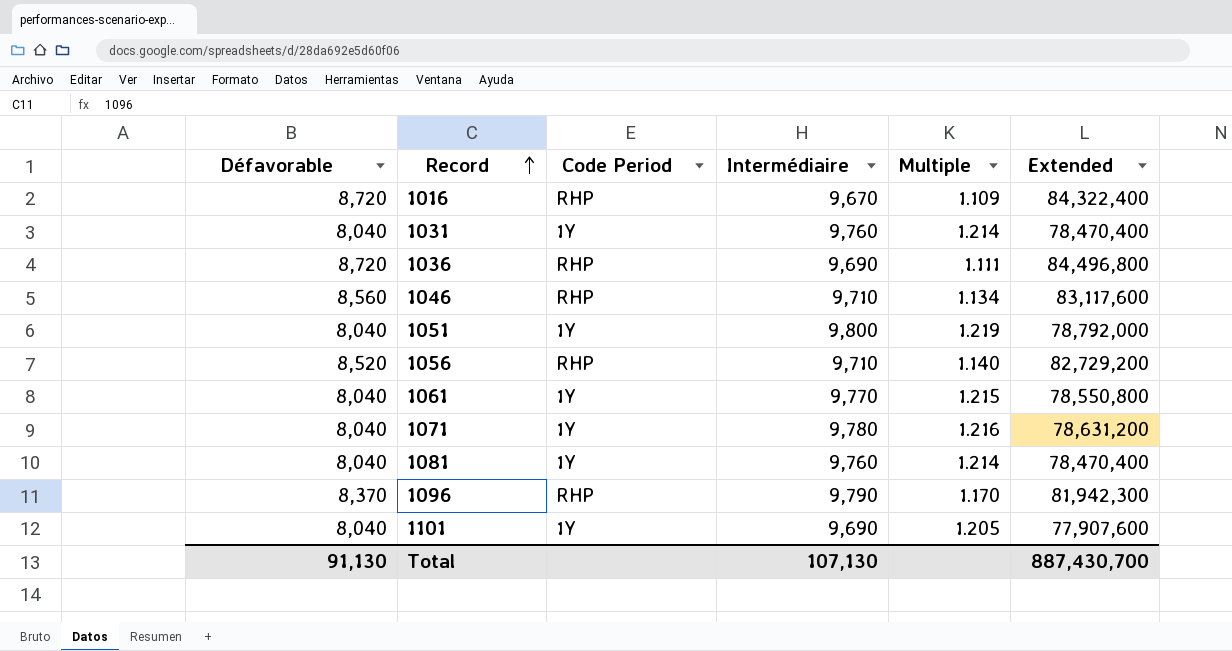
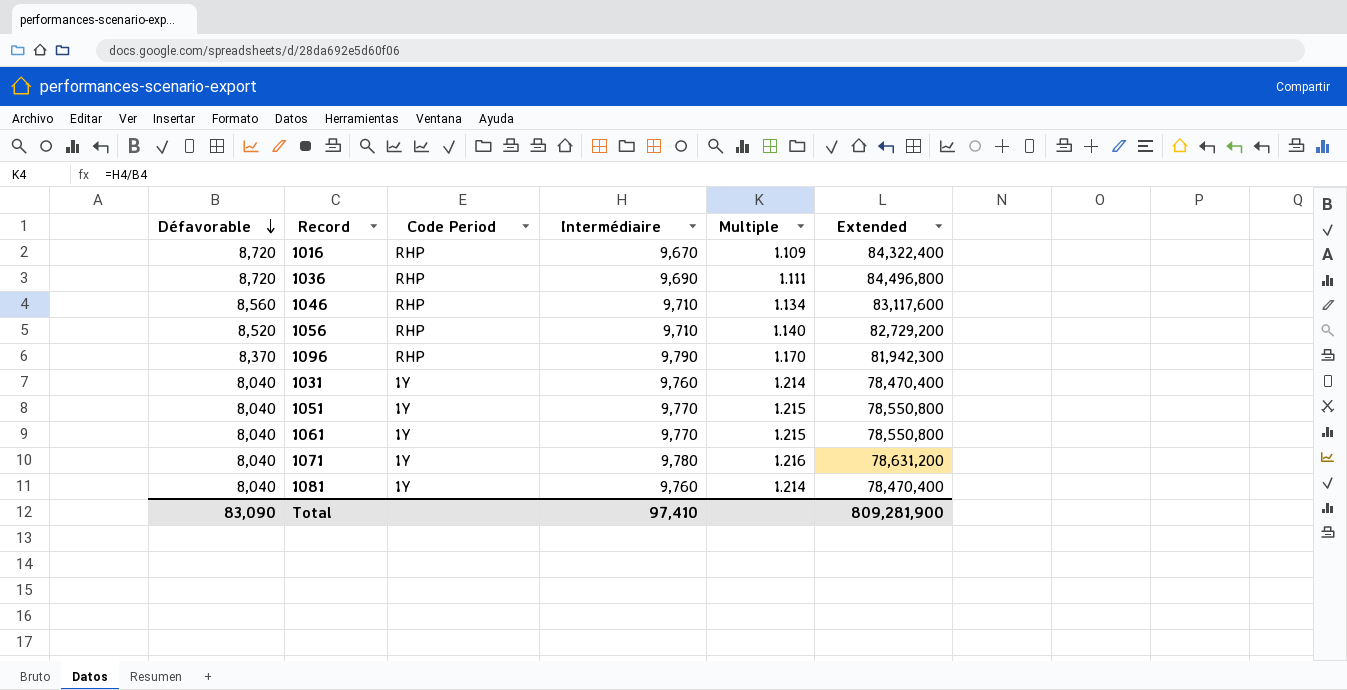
row order: Record ascending -> Défavorable descending
row 1101: 8,040 | 1Y | 9,690 | 1.205 | 77,907,600 -> none
1051 | Intermédiaire: 9,800 -> 9,770
1051 | Multiple: 1.219 -> 1.215
1051 | Extended: 78,792,000 -> 78,550,800
Total | Défavorable: 91,130 -> 83,090
Total | Intermédiaire: 107,130 -> 97,410
Total | Extended: 887,430,700 -> 809,281,900

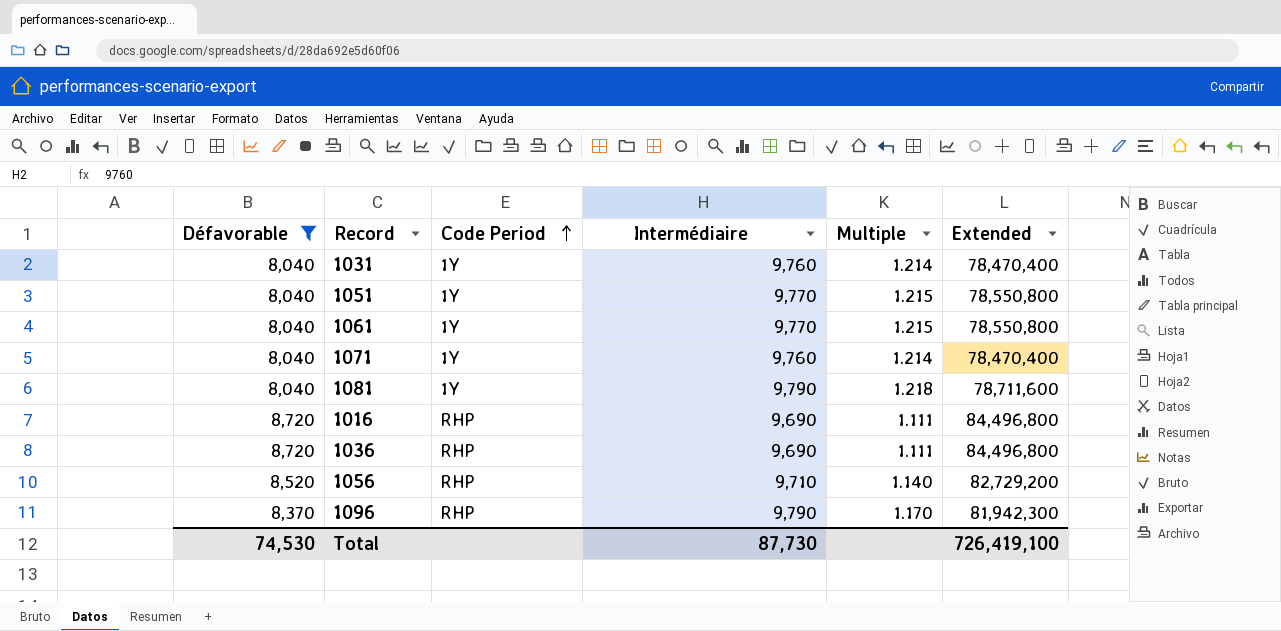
filter: none -> Défavorable != 8,560
row order: Défavorable descending -> Code Period ascending
1071 | Intermédiaire: 9,780 -> 9,760
1071 | Multiple: 1.216 -> 1.214
1071 | Extended: 78,631,200 -> 78,470,400
1081 | Intermédiaire: 9,760 -> 9,790
1081 | Multiple: 1.214 -> 1.218
1081 | Extended: 78,470,400 -> 78,711,600
1016 | Intermédiaire: 9,670 -> 9,690
1016 | Multiple: 1.109 -> 1.111
1016 | Extended: 84,322,400 -> 84,496,800
Total | Défavorable: 83,090 -> 74,530
Total | Intermédiaire: 97,410 -> 87,730
Total | Extended: 809,281,900 -> 726,419,100

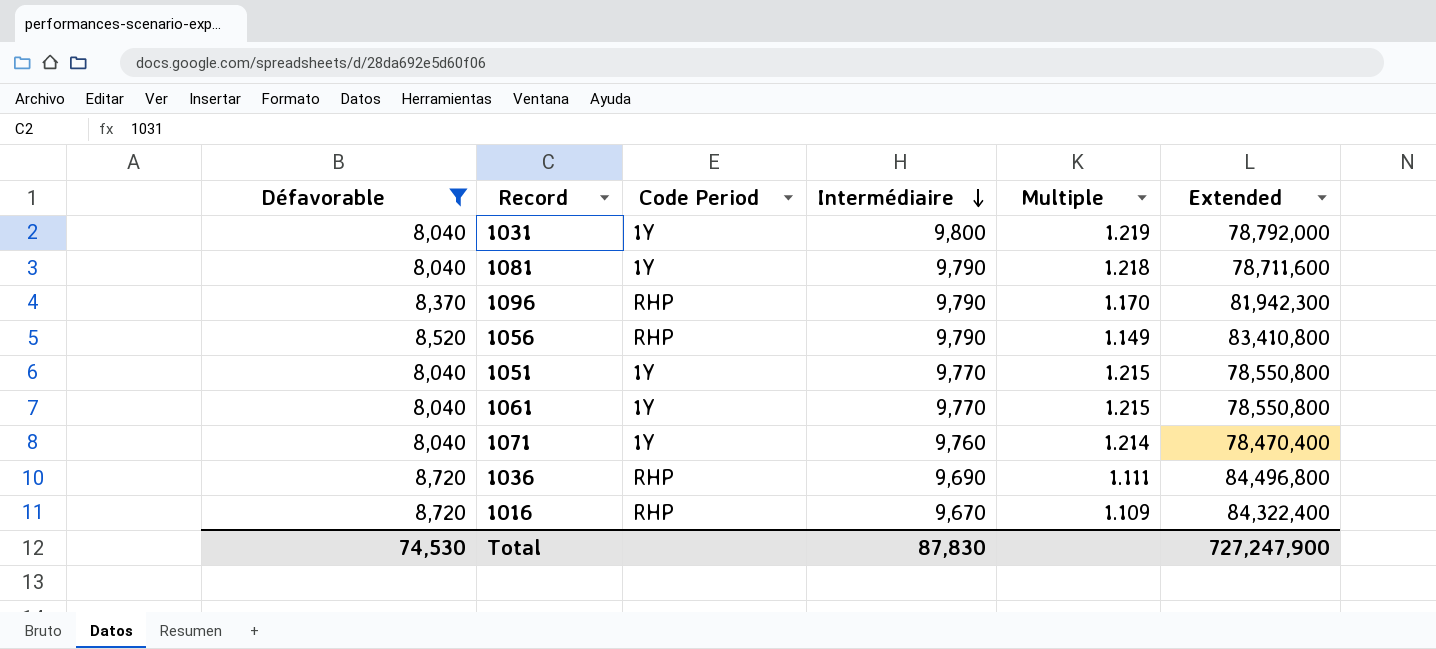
row order: Code Period ascending -> Intermédiaire descending
1031 | Intermédiaire: 9,760 -> 9,800
1031 | Multiple: 1.214 -> 1.219
1031 | Extended: 78,470,400 -> 78,792,000
1056 | Intermédiaire: 9,710 -> 9,790
1056 | Multiple: 1.140 -> 1.149
1056 | Extended: 82,729,200 -> 83,410,800
1016 | Intermédiaire: 9,690 -> 9,670
1016 | Multiple: 1.111 -> 1.109
1016 | Extended: 84,496,800 -> 84,322,400
Total | Intermédiaire: 87,730 -> 87,830
Total | Extended: 726,419,100 -> 727,247,900

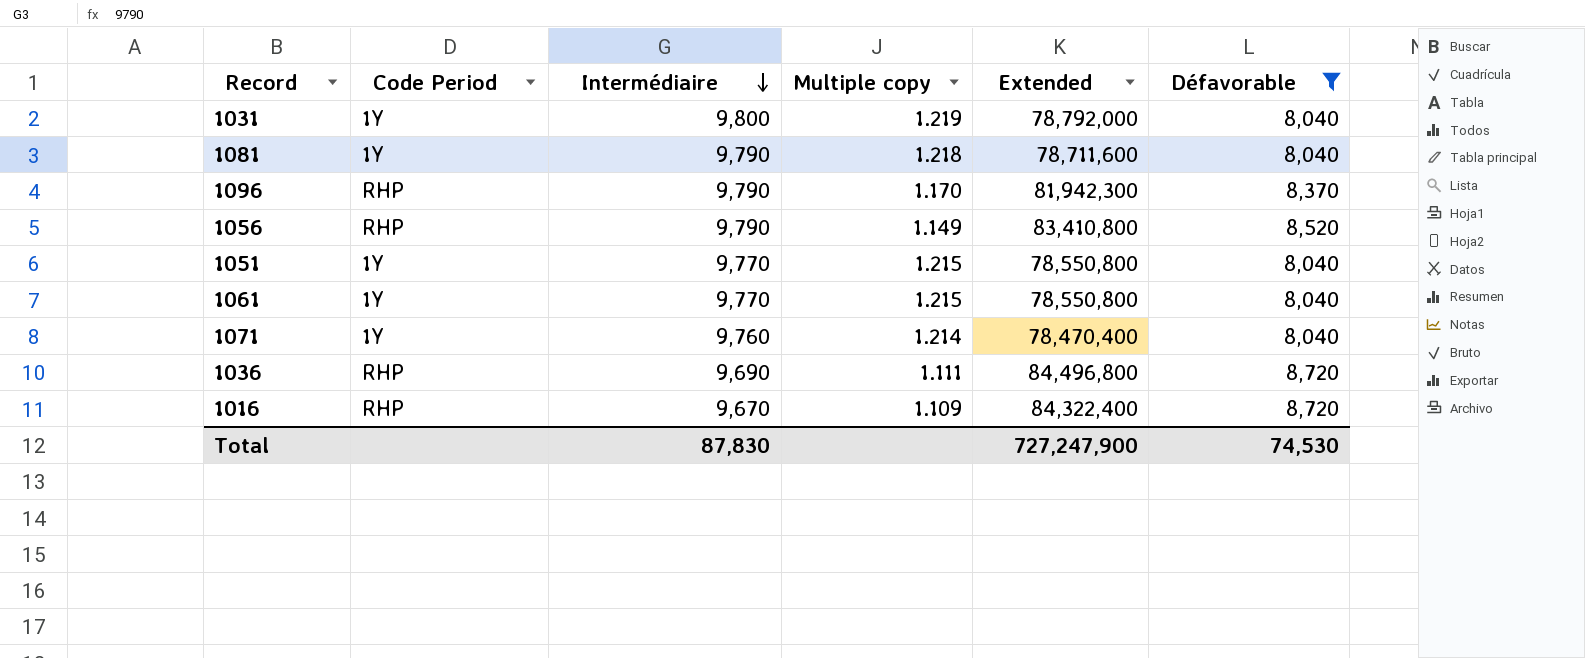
column name: Multiple -> Multiple copy
column Défavorable | position: 1 -> 6

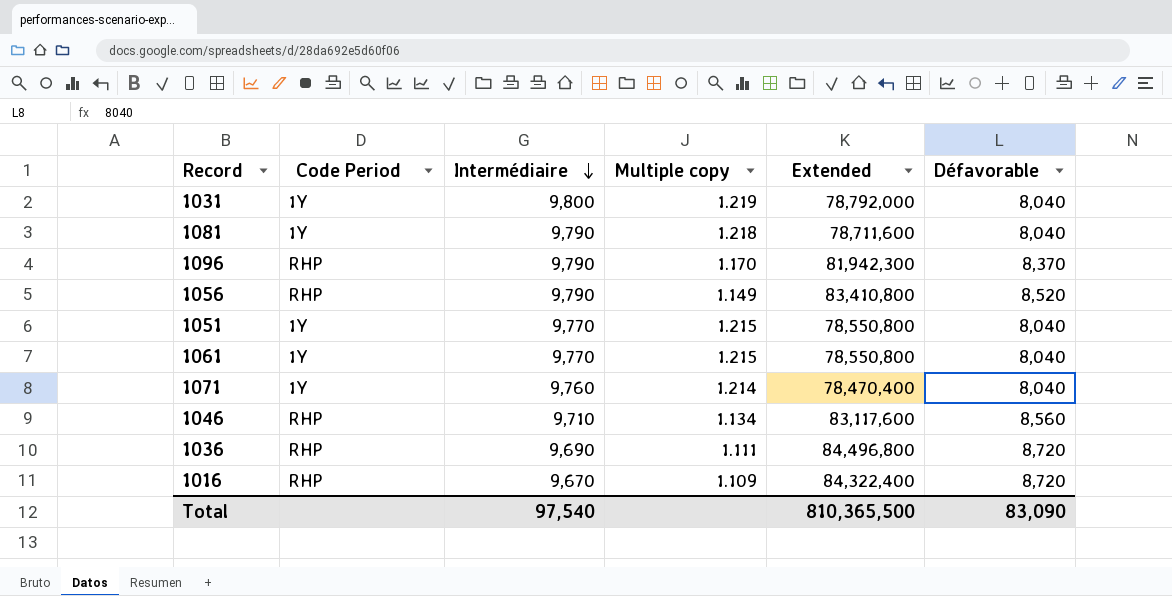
filter: Défavorable != 8,560 -> none
Total | Intermédiaire: 87,830 -> 97,540
Total | Extended: 727,247,900 -> 810,365,500
Total | Défavorable: 74,530 -> 83,090

